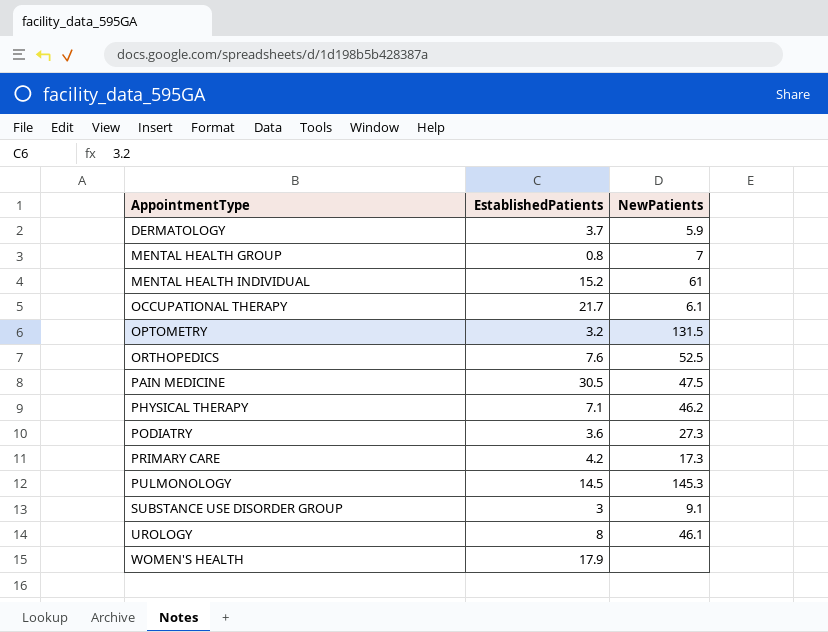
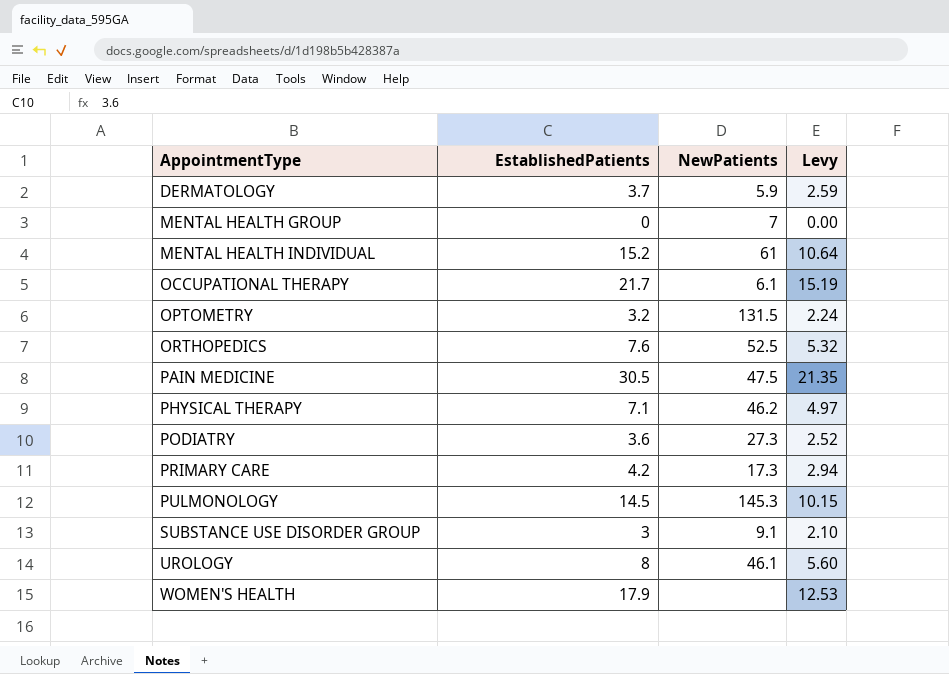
column Levy | formula: none -> [EstablishedPatients] * 0.7
MENTAL HEALTH GROUP | EstablishedPatients: 0.8 -> 0

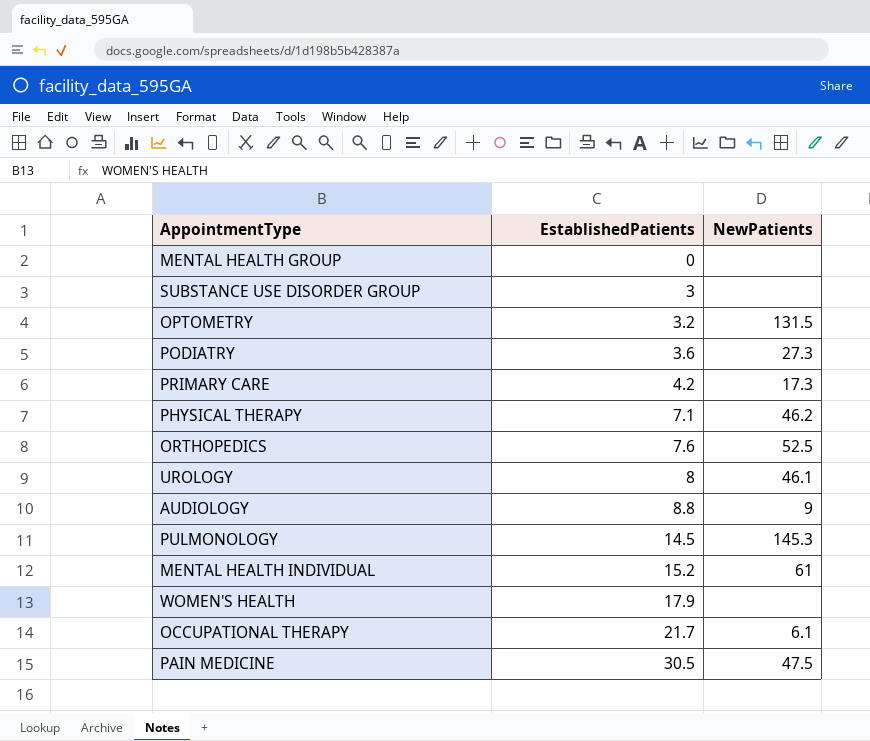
row order: AppointmentType ascending -> EstablishedPatients ascending
column Levy | formula: [EstablishedPatients] * 0.7 -> none
row DERMATOLOGY: 3.7 | 5.9 | 2.59 -> none
MENTAL HEALTH GROUP | NewPatients: 7 -> none
SUBSTANCE USE DISORDER GROUP | NewPatients: 9.1 -> none
row AUDIOLOGY: none -> 8.8 | 9

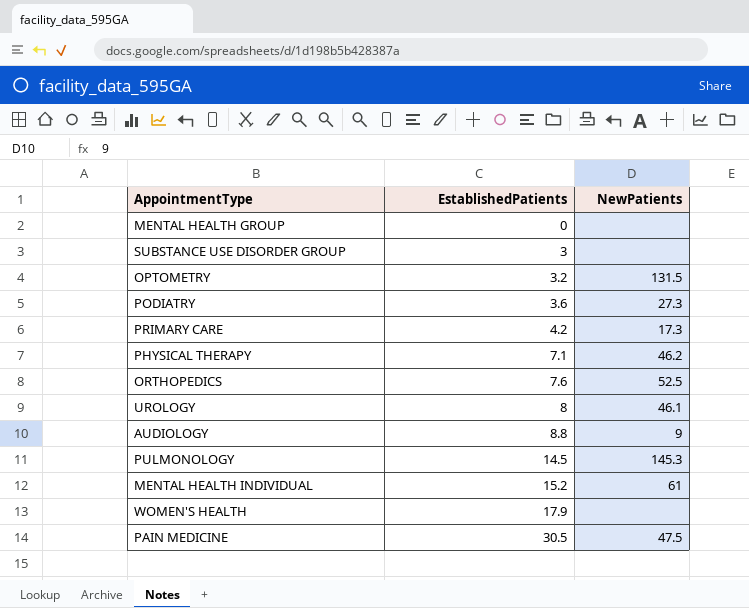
row OCCUPATIONAL THERAPY: 21.7 | 6.1 -> none

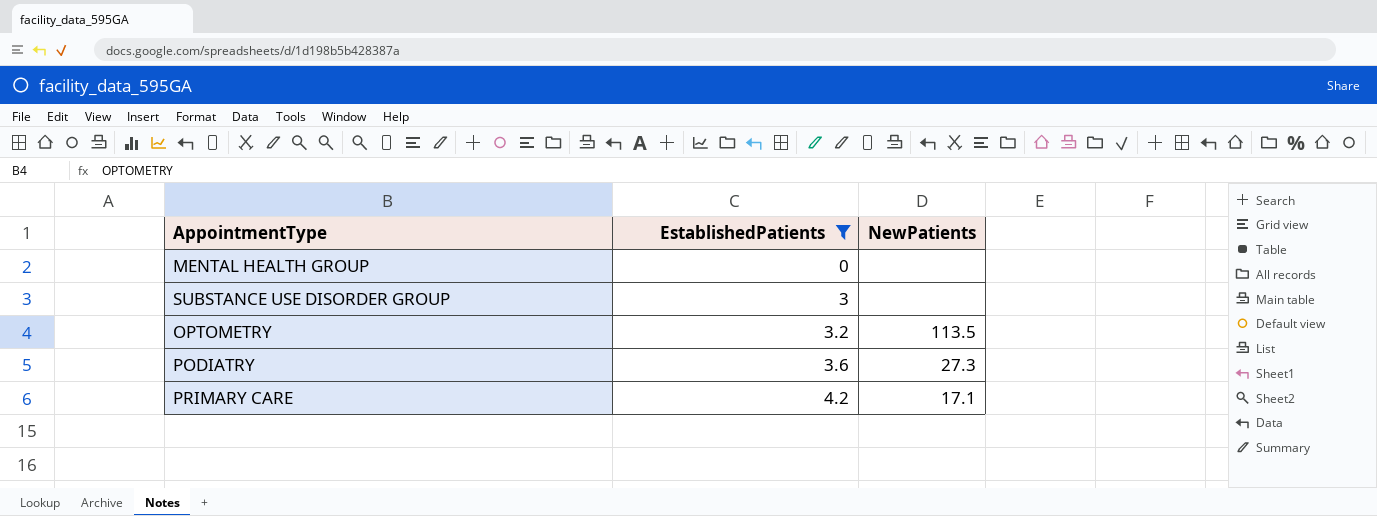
filter: none -> EstablishedPatients <= 4.2
OPTOMETRY | NewPatients: 131.5 -> 113.5
PRIMARY CARE | NewPatients: 17.3 -> 17.1

